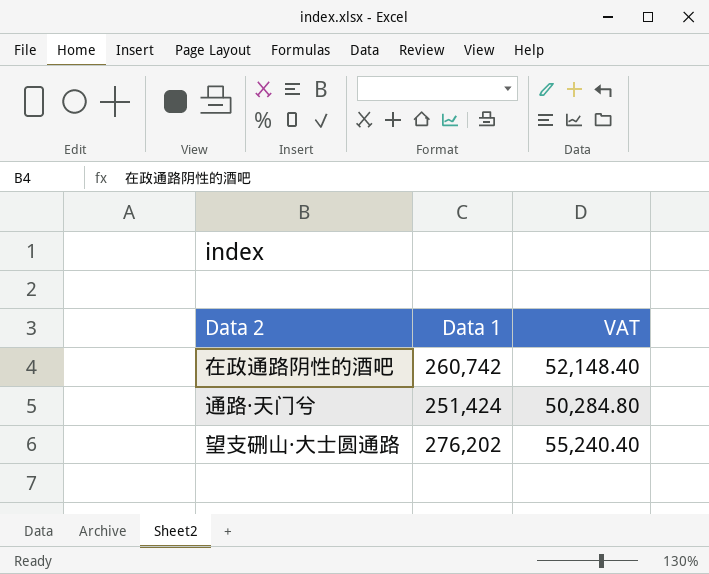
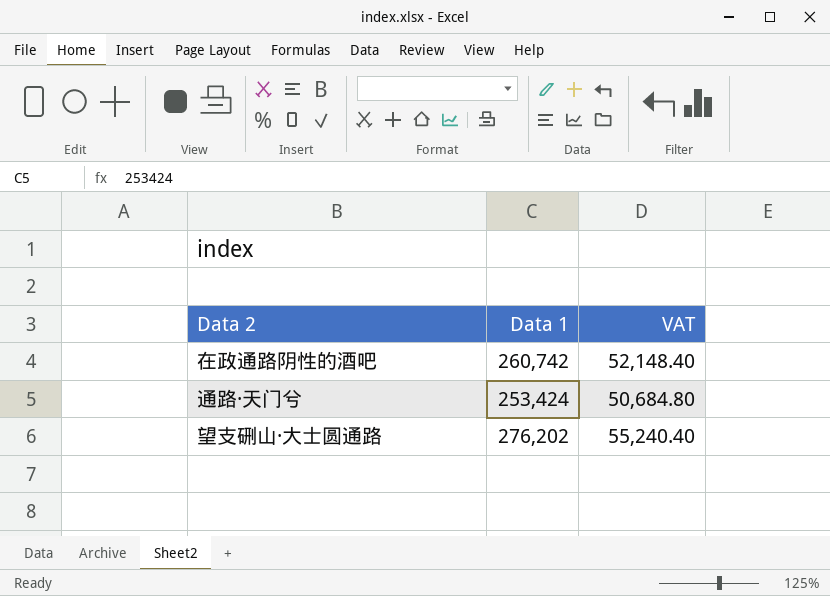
通路·天门兮 | Data 1: 251,424 -> 253,424
通路·天门兮 | VAT: 50,284.80 -> 50,684.80

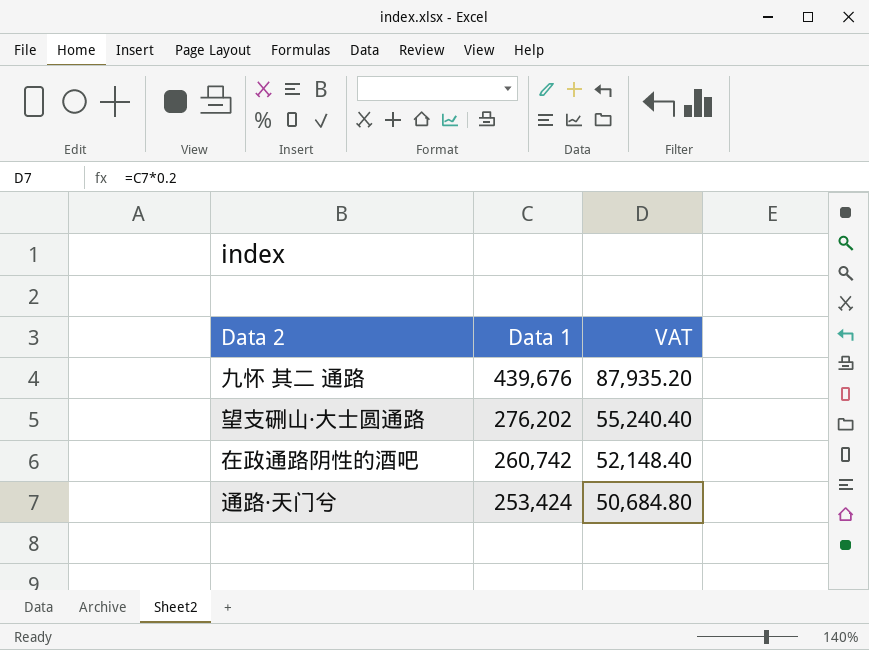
row order: none -> Data 1 descending
row 九怀 其二 通路: none -> 439,676 | 87,935.20

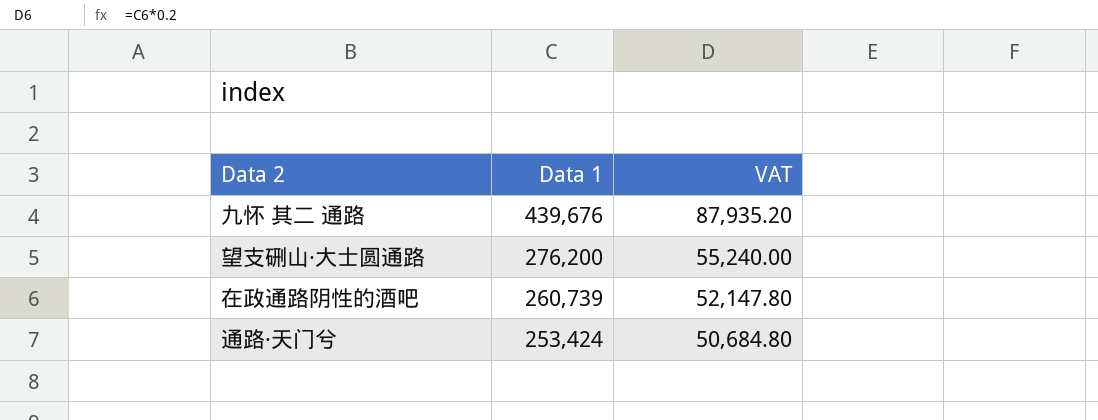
望支硎山·大士圆通路 | Data 1: 276,202 -> 276,200
望支硎山·大士圆通路 | VAT: 55,240.40 -> 55,240.00
在政通路阴性的酒吧 | Data 1: 260,742 -> 260,739
在政通路阴性的酒吧 | VAT: 52,148.40 -> 52,147.80

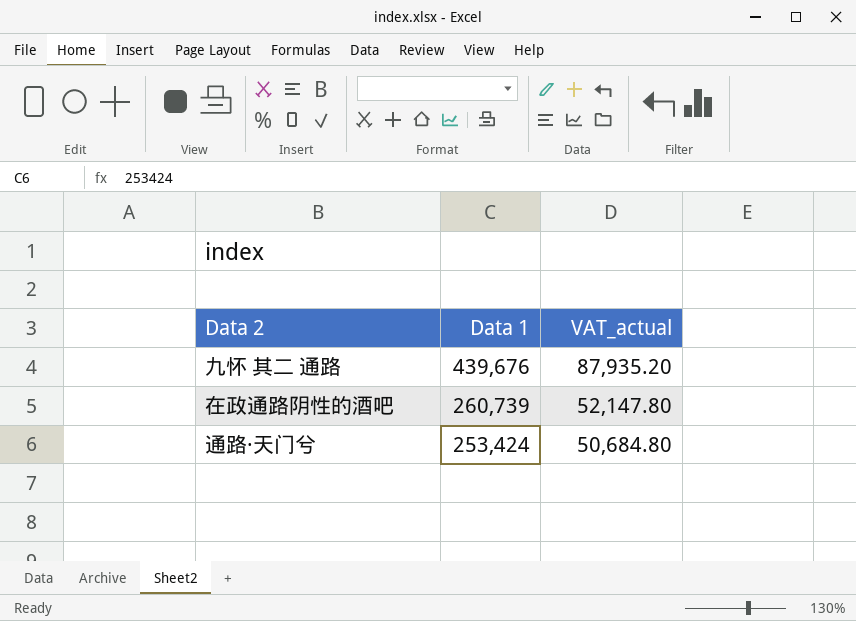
column name: VAT -> VAT_actual
row 望支硎山·大士圆通路: 276,200 | 55,240.00 -> none

